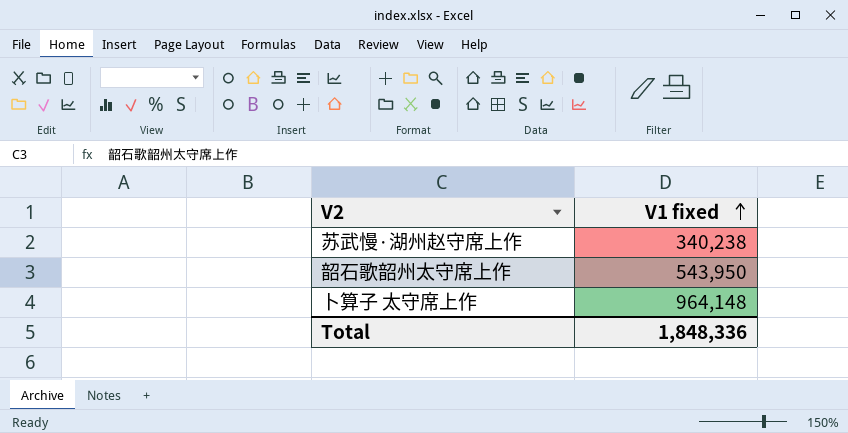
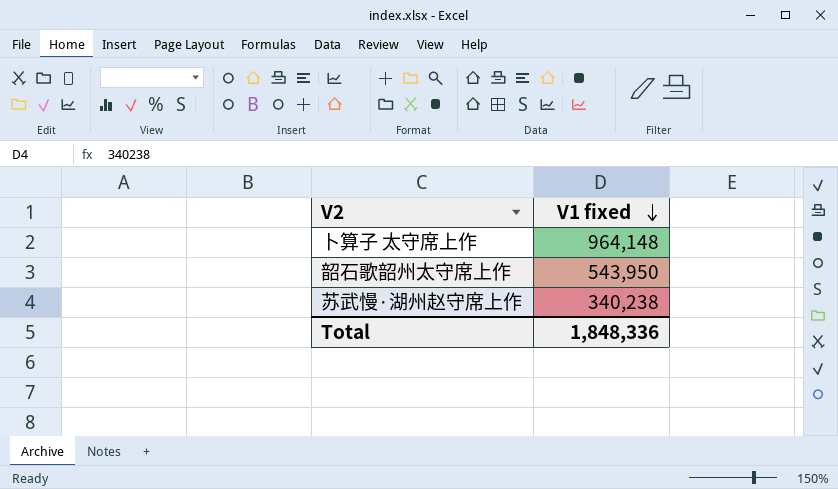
row order: V1 fixed ascending -> V1 fixed descending

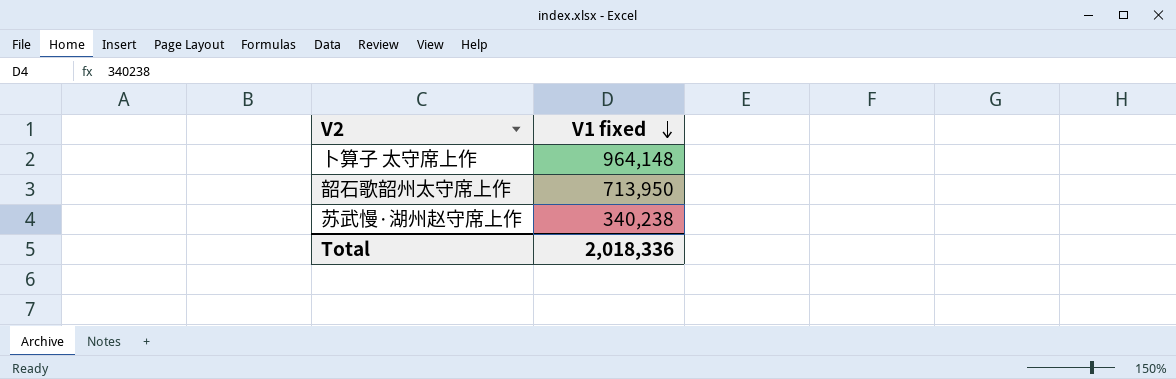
韶石歌韶州太守席上作 | V1 fixed: 543,950 -> 713,950
Total | V1 fixed: 1,848,336 -> 2,018,336

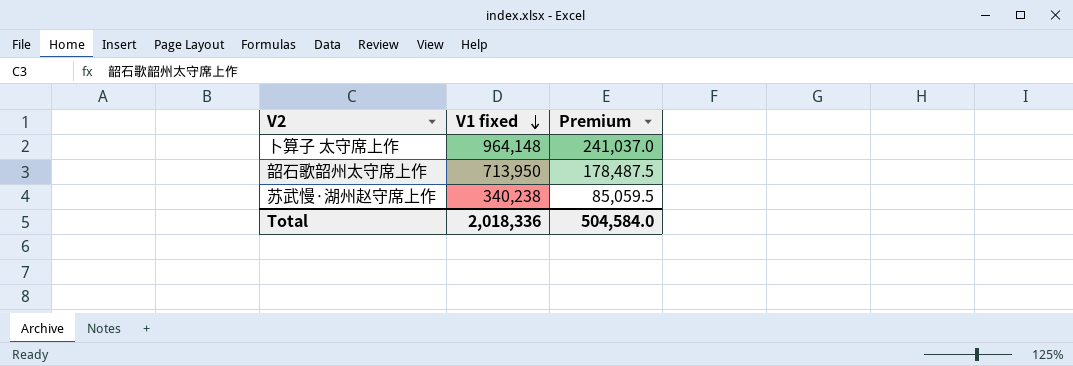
column Premium | formula: none -> [V1 fixed] * 0.25

